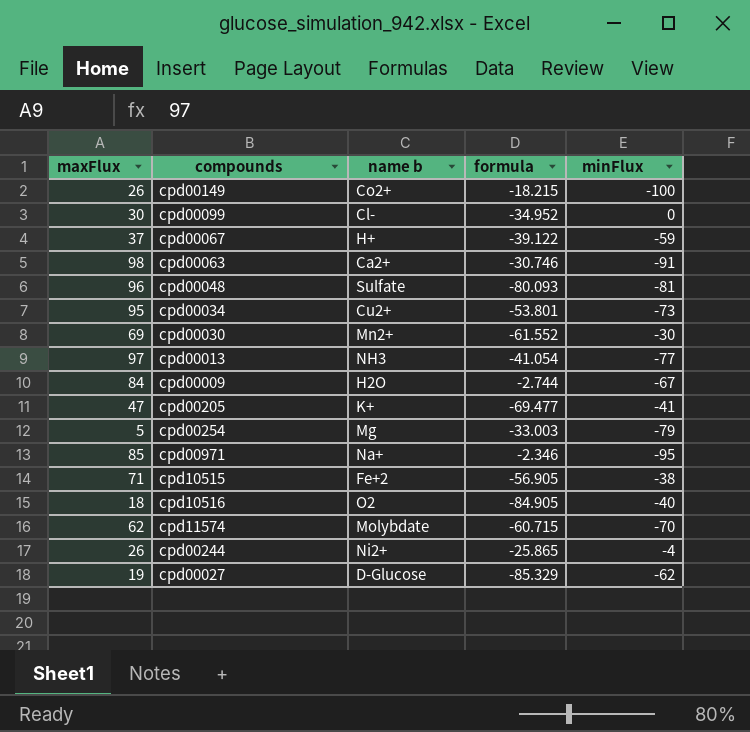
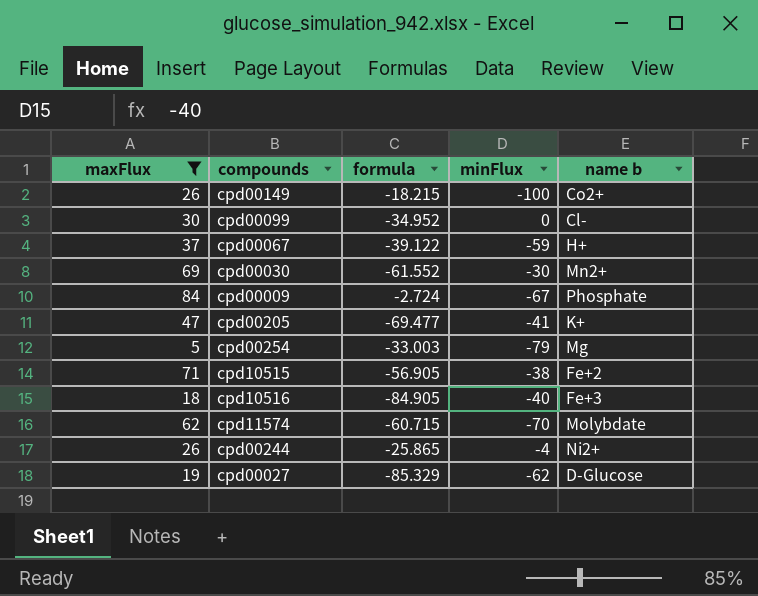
filter: none -> maxFlux <= 84
column name b | position: 3 -> 5
cpd00009 | formula: -2.744 -> -2.724
cpd00009 | name b: H2O -> Phosphate
cpd10516 | name b: O2 -> Fe+3

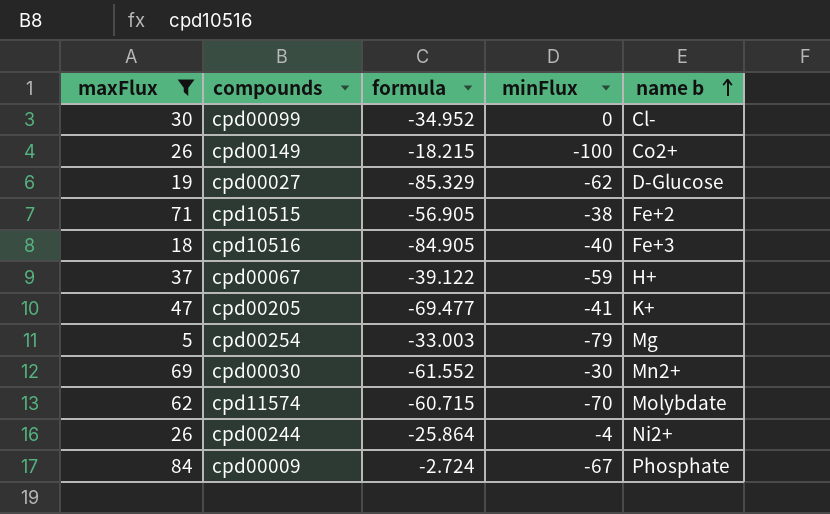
row order: none -> name b ascending
cpd00244 | formula: -25.865 -> -25.864

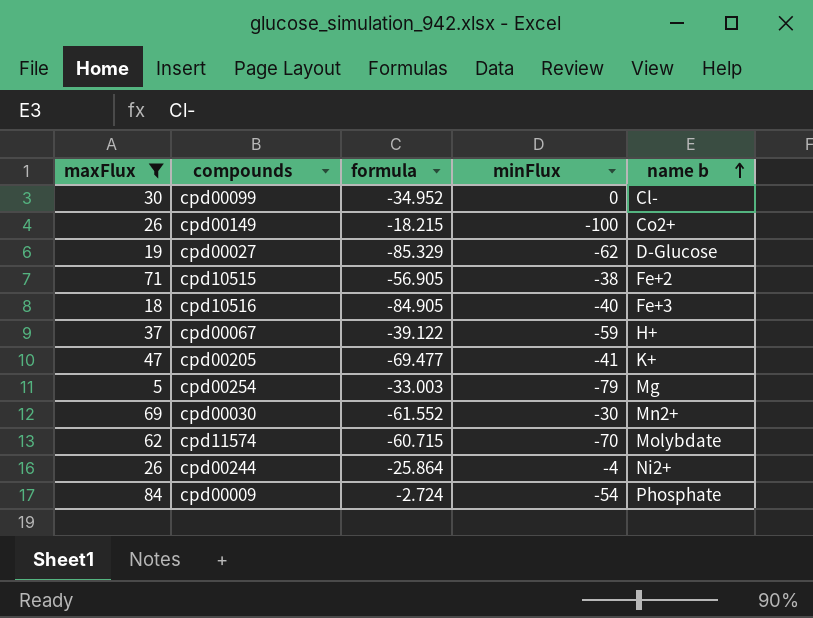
cpd00009 | minFlux: -67 -> -54

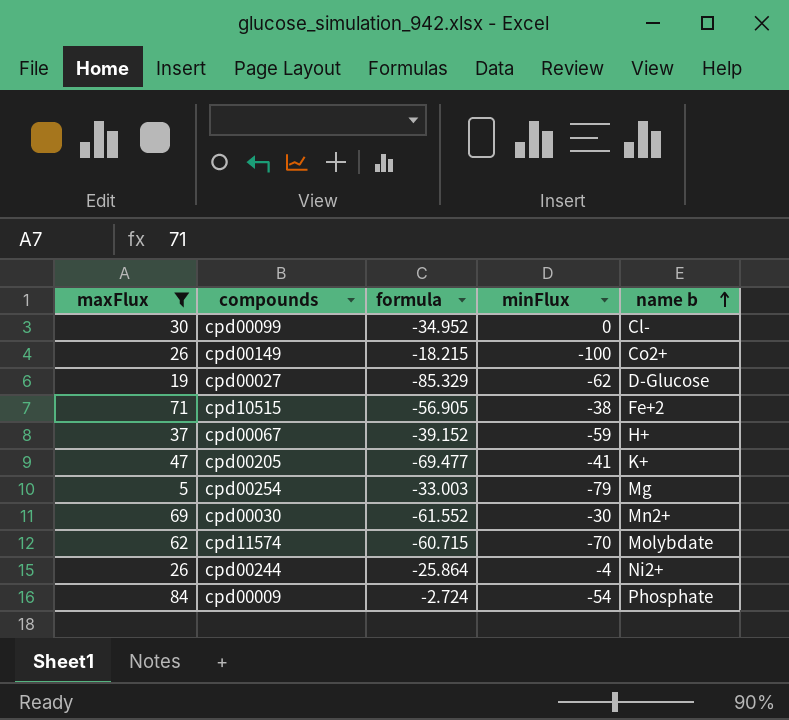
row cpd10516: 18 | -84.905 | -40 | Fe+3 -> none
cpd00067 | formula: -39.122 -> -39.152

